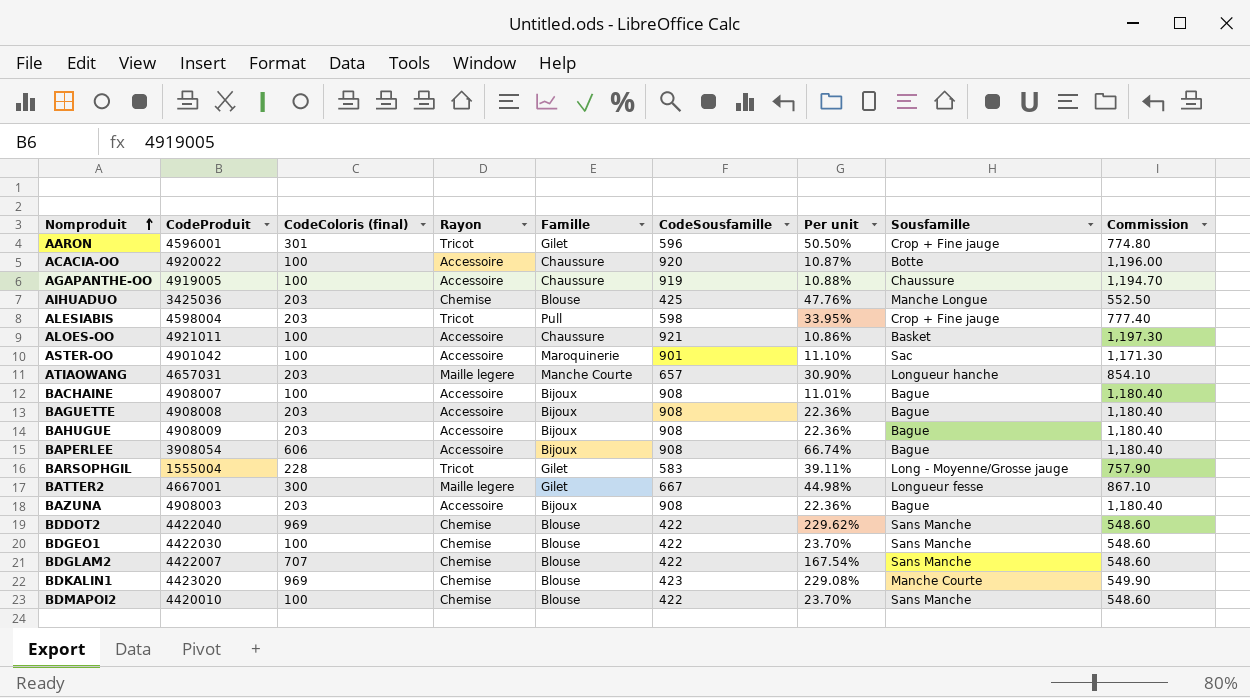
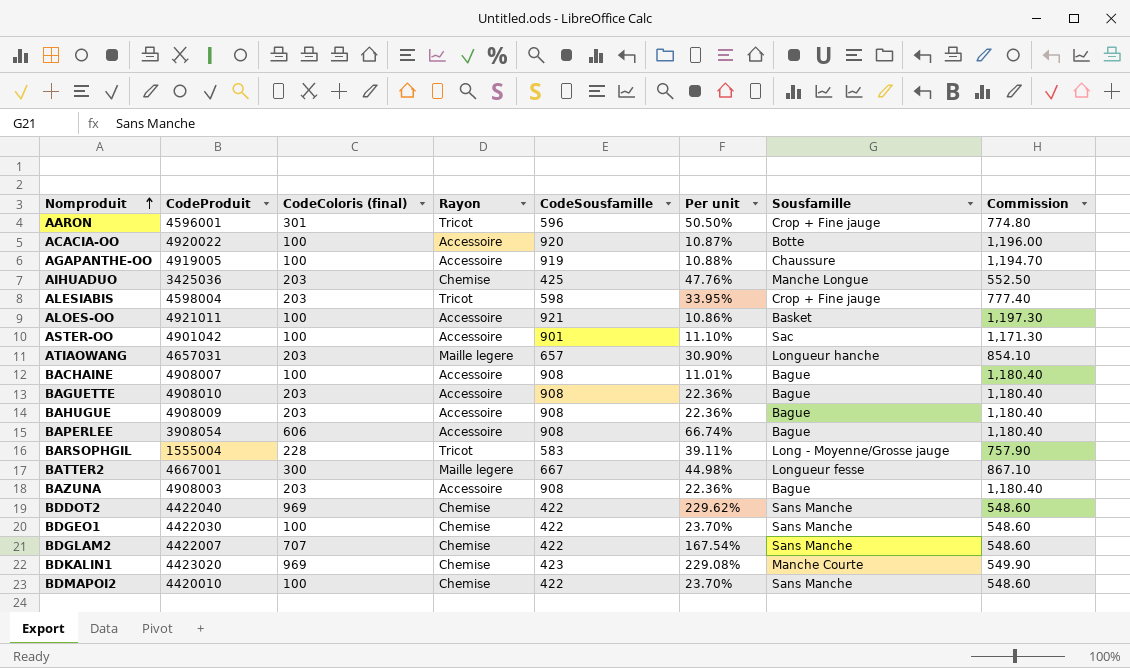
column Famille | position: 5 -> none
BAGUETTE | CodeProduit: 4908008 -> 4908010

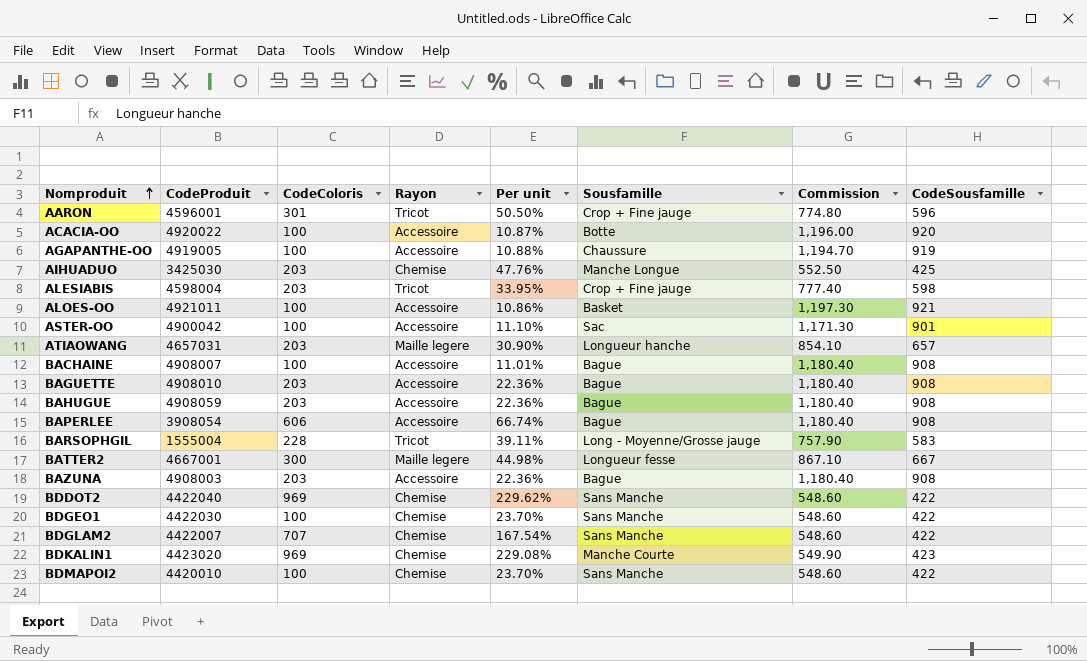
column name: CodeColoris (final) -> CodeColoris
column CodeSousfamille | position: 5 -> 8
AIHUADUO | CodeProduit: 3425036 -> 3425030
ASTER-OO | CodeProduit: 4901042 -> 4900042
BAHUGUE | CodeProduit: 4908009 -> 4908059

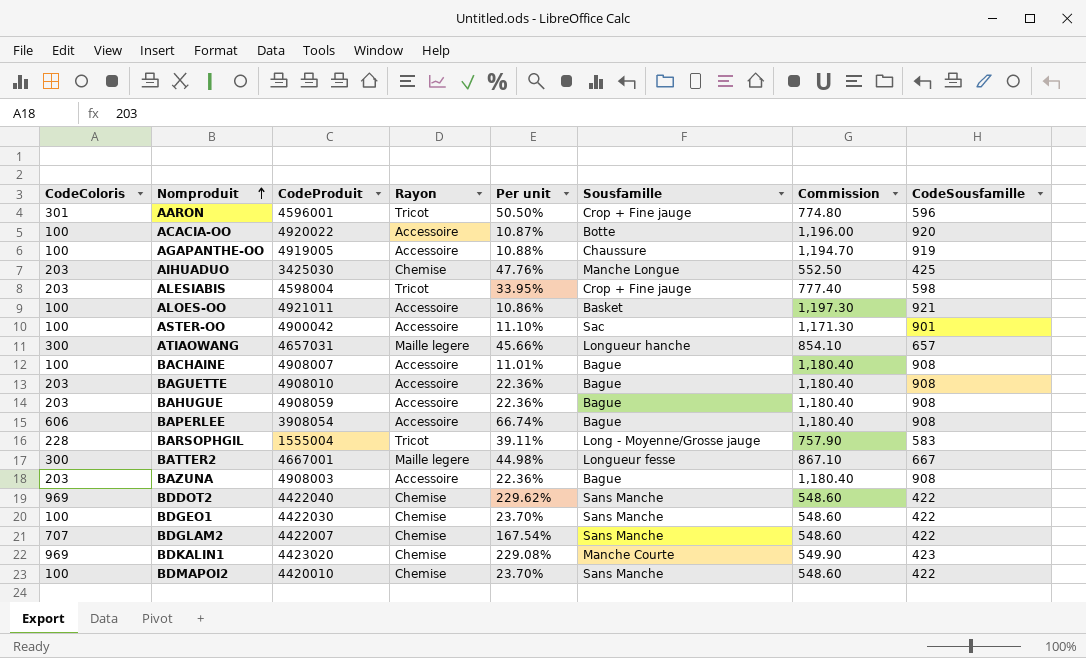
column CodeColoris | position: 3 -> 1
ATIAOWANG | CodeColoris: 203 -> 300
ATIAOWANG | Per unit: 30.90% -> 45.66%

